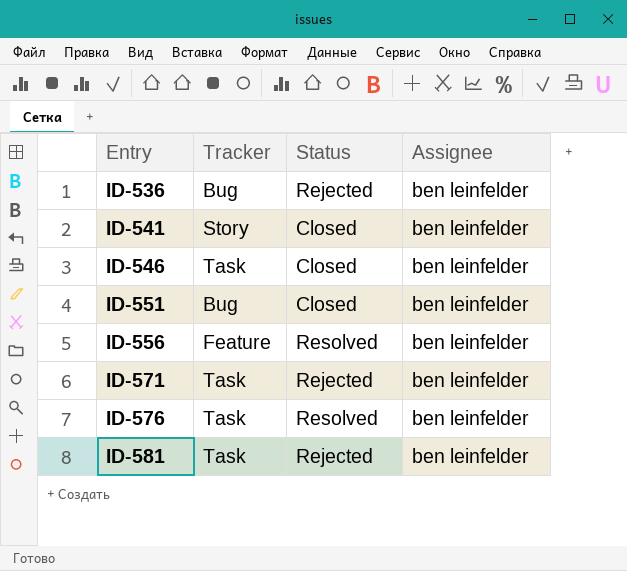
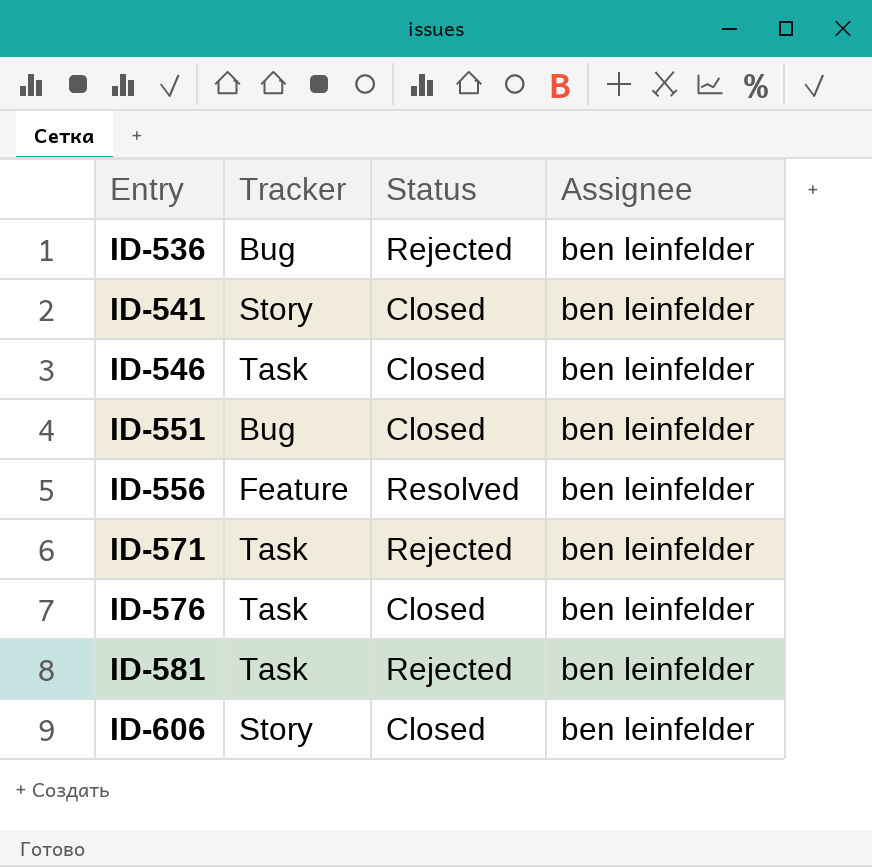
ID-576 | Status: Resolved -> Closed
row ID-606: none -> Story | Closed | ben leinfelder

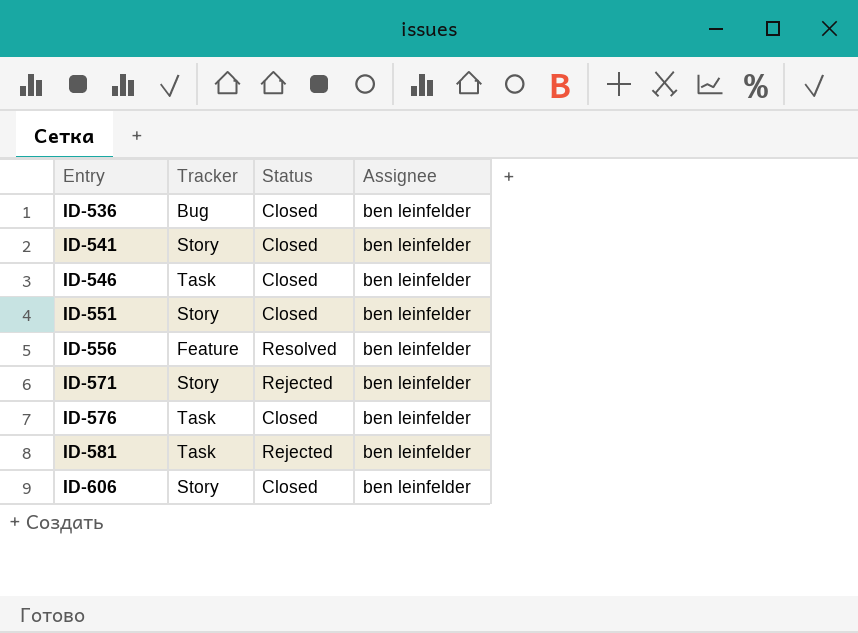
ID-536 | Status: Rejected -> Closed
ID-551 | Tracker: Bug -> Story
ID-571 | Tracker: Task -> Story

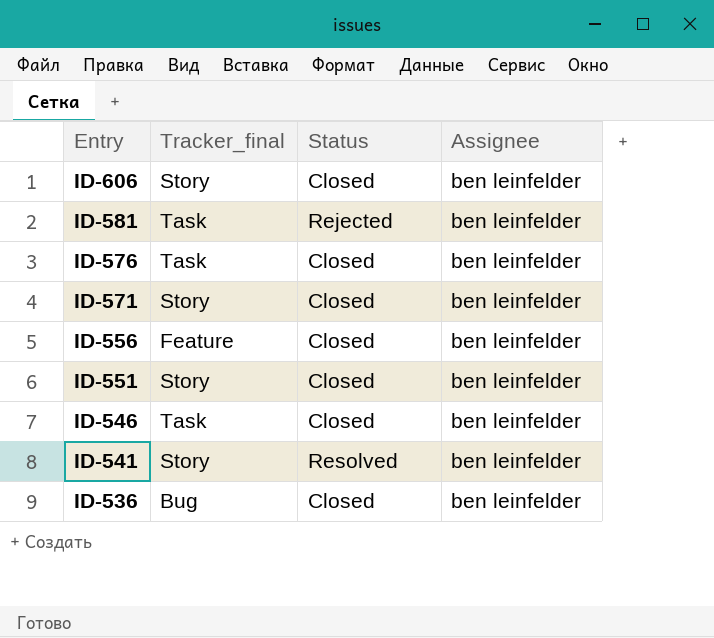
row order: Entry ascending -> Entry descending
column name: Tracker -> Tracker_final
ID-571 | Status: Rejected -> Closed
ID-556 | Status: Resolved -> Closed
ID-541 | Status: Closed -> Resolved

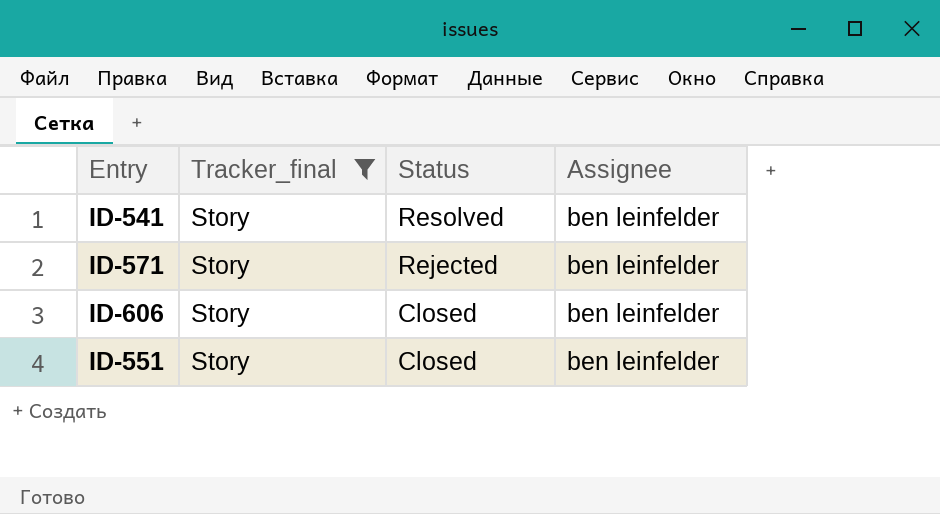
filter: none -> Tracker_final = Story
row order: Entry descending -> Status descending
ID-571 | Status: Closed -> Rejected

